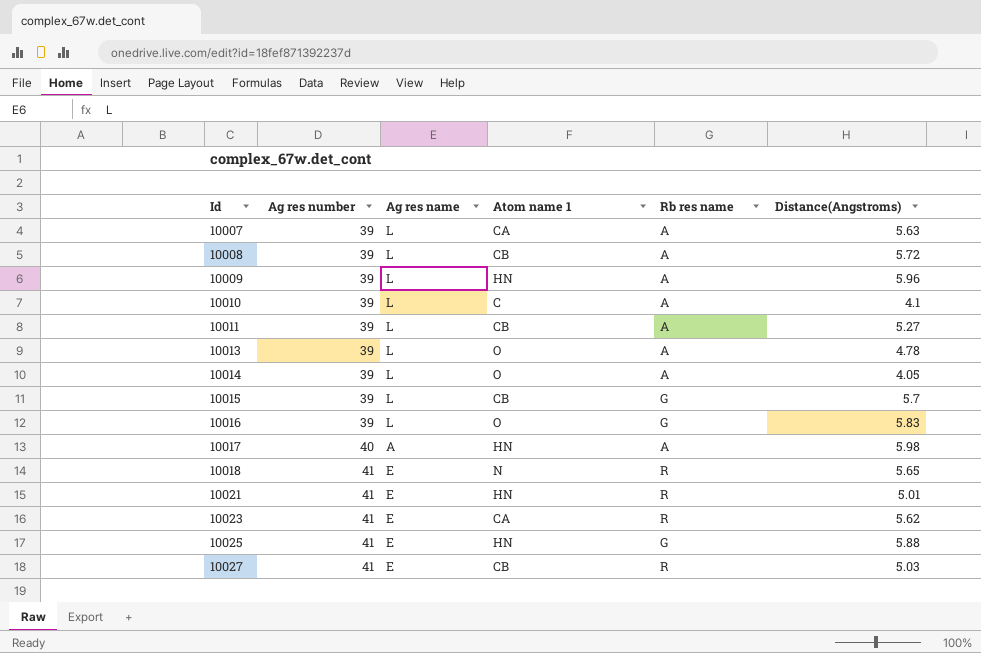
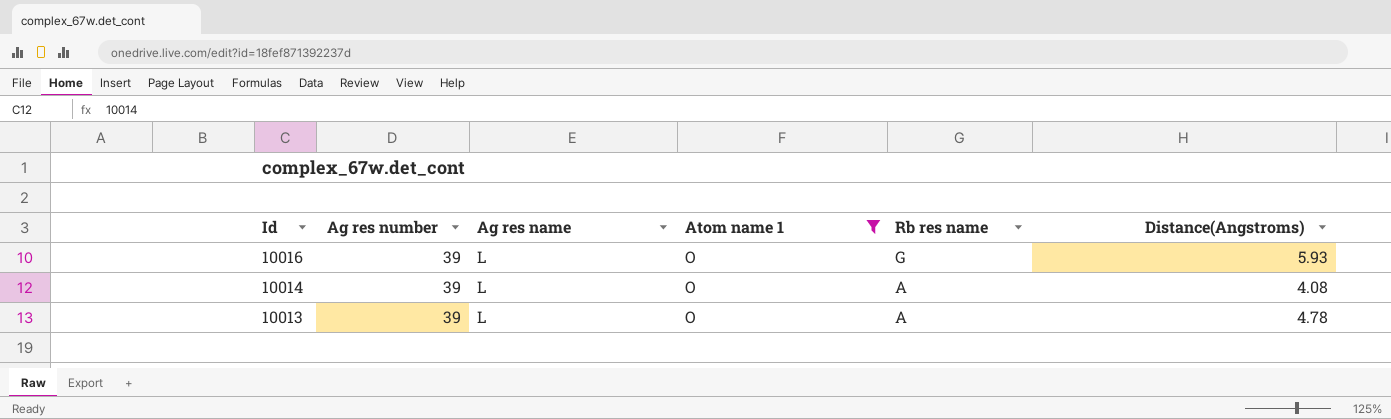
filter: none -> Atom name 1 = O
row order: Id ascending -> Id descending
10016 | Distance(Angstroms): 5.83 -> 5.93
10014 | Distance(Angstroms): 4.05 -> 4.08

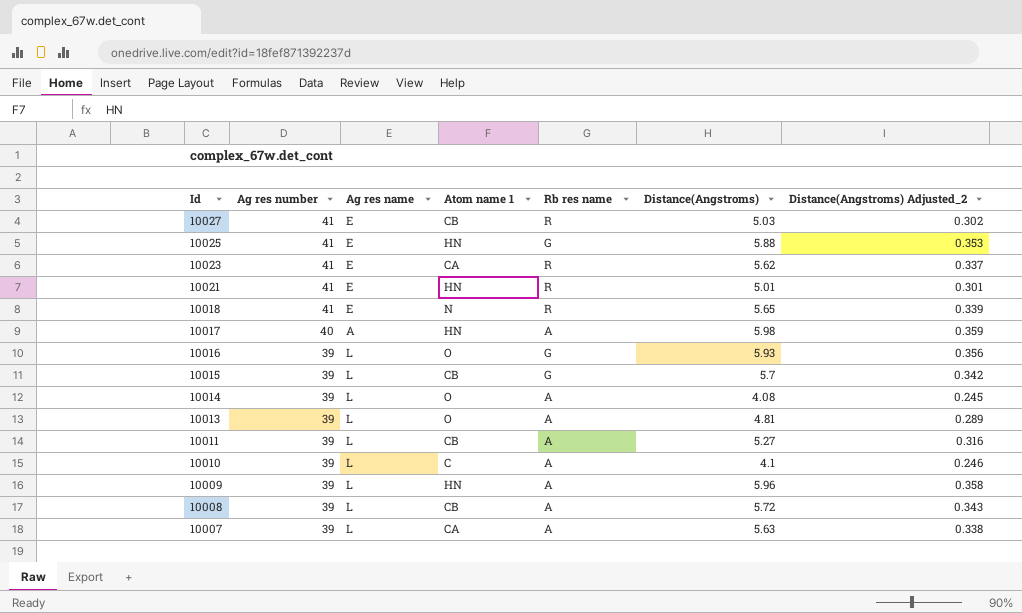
filter: Atom name 1 = O -> none
column Distance(Angstroms) Adjusted_2 | formula: none -> [Distance(Angstroms)] * 0.06
10013 | Distance(Angstroms): 4.78 -> 4.81

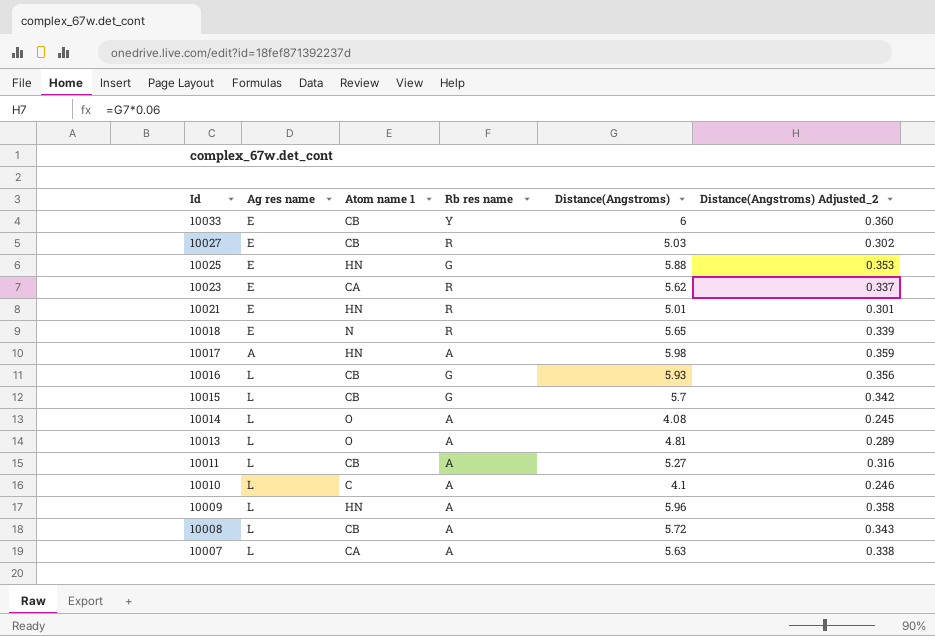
column Ag res number | position: 2 -> none
row 10033: none -> E | CB | Y | 6 | 0.360
10016 | Atom name 1: O -> CB

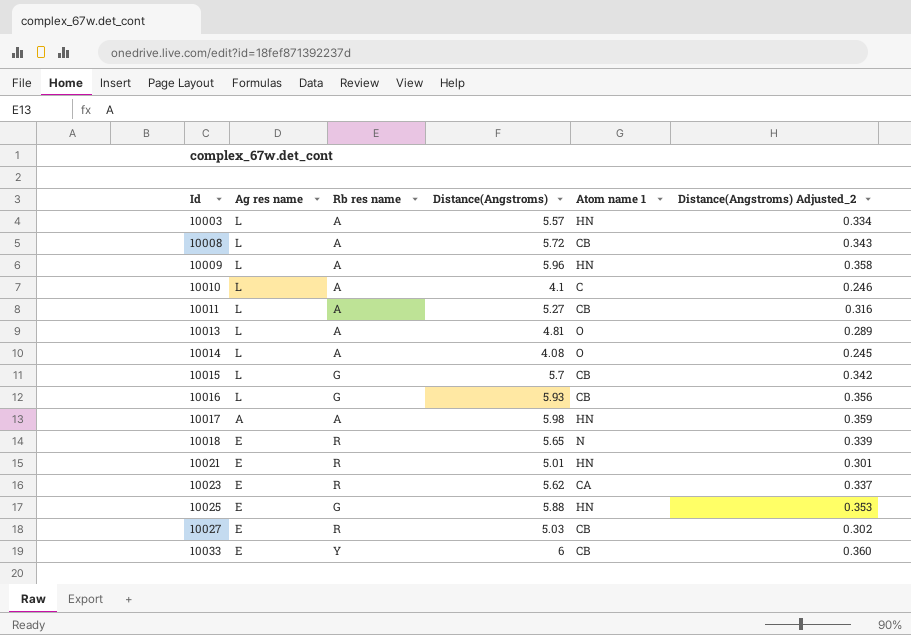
row order: Id descending -> Id ascending
column Atom name 1 | position: 3 -> 5
row 10007: L | CA | A | 5.63 | 0.338 -> none
row 10003: none -> L | A | 5.57 | HN | 0.334

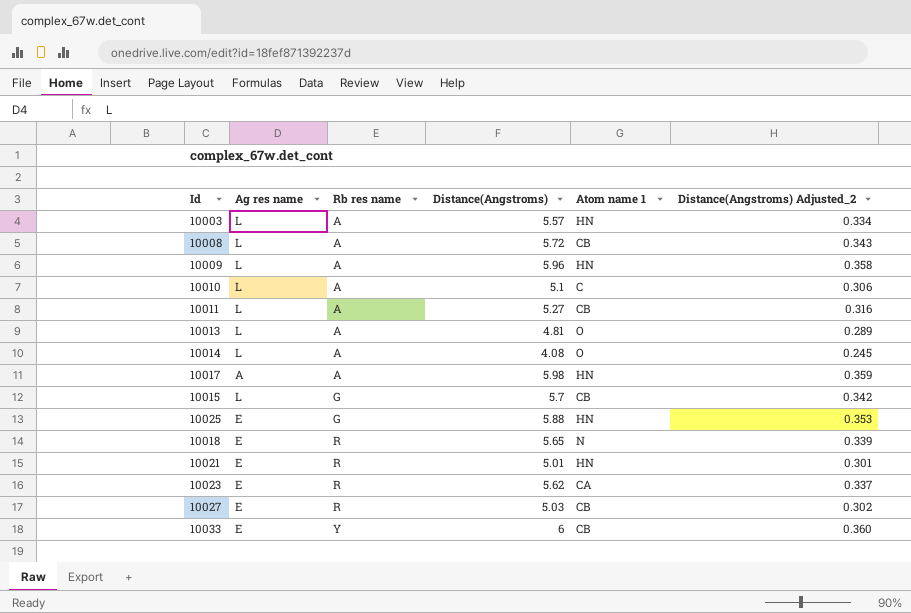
row order: Id ascending -> Rb res name ascending
row 10016: L | G | 5.93 | CB | 0.356 -> none
10010 | Distance(Angstroms): 4.1 -> 5.1
10010 | Distance(Angstroms) Adjusted_2: 0.246 -> 0.306

